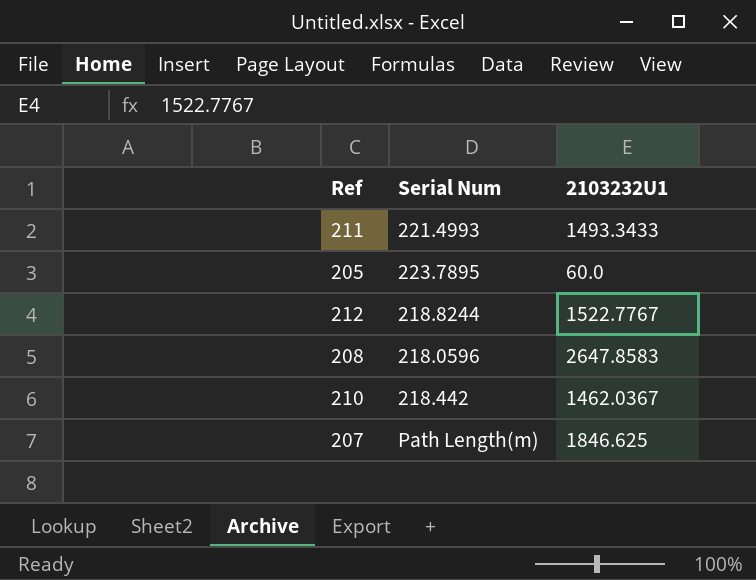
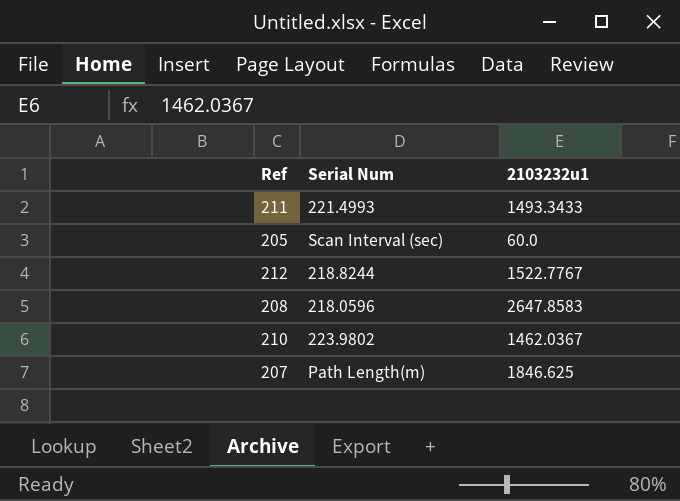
column name: 2103232U1 -> 2103232u1
205 | Serial Num: 223.7895 -> Scan Interval (sec)
210 | Serial Num: 218.442 -> 223.9802

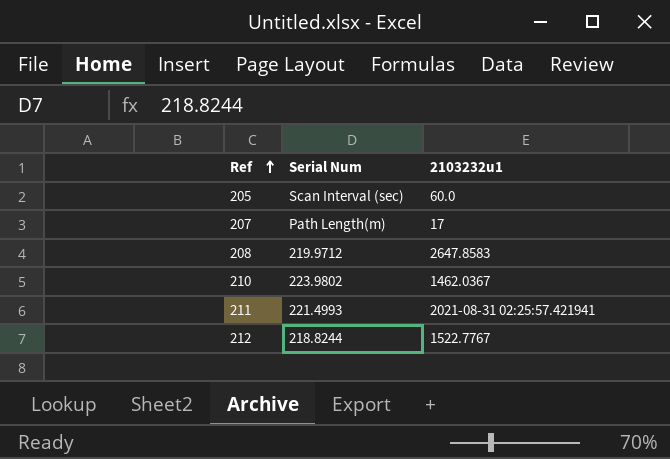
row order: none -> Ref ascending
207 | 2103232u1: 1846.625 -> 17
208 | Serial Num: 218.0596 -> 219.9712
211 | 2103232u1: 1493.3433 -> 2021-08-31 02:25:57.421941

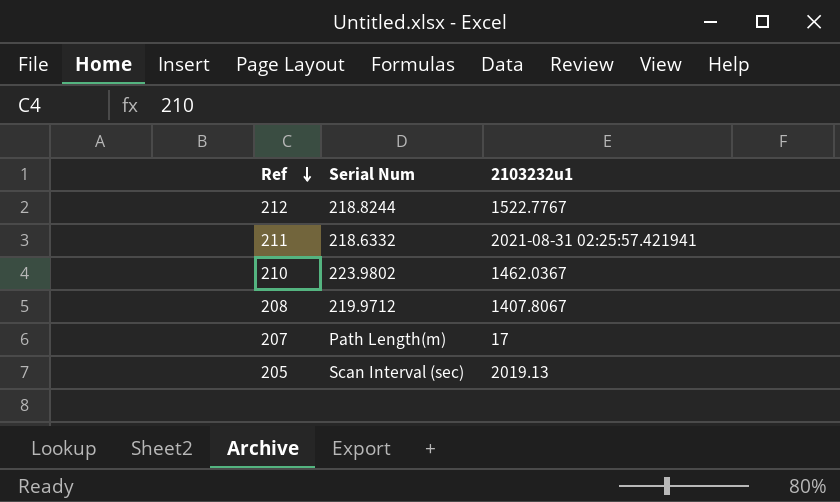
row order: Ref ascending -> Ref descending
211 | Serial Num: 221.4993 -> 218.6332
208 | 2103232u1: 2647.8583 -> 1407.8067
205 | 2103232u1: 60.0 -> 2019.13

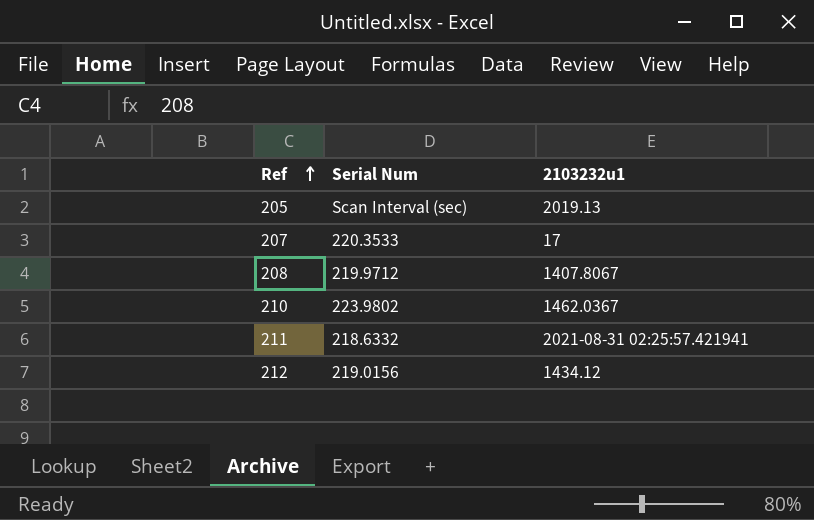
row order: Ref descending -> Ref ascending
207 | Serial Num: Path Length(m) -> 220.3533
212 | Serial Num: 218.8244 -> 219.0156
212 | 2103232u1: 1522.7767 -> 1434.12

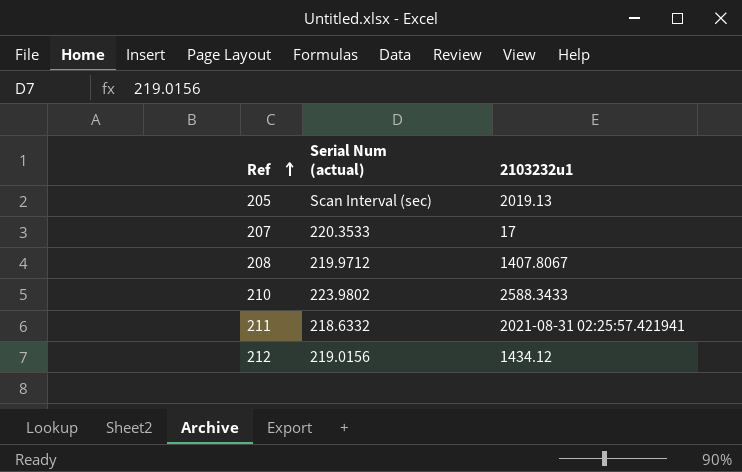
column name: Serial Num -> Serial Num (actual)
210 | 2103232u1: 1462.0367 -> 2588.3433

